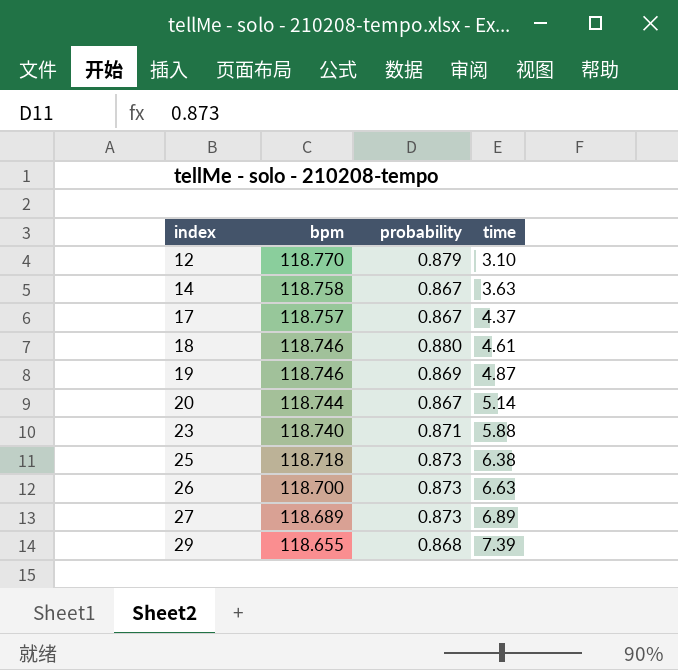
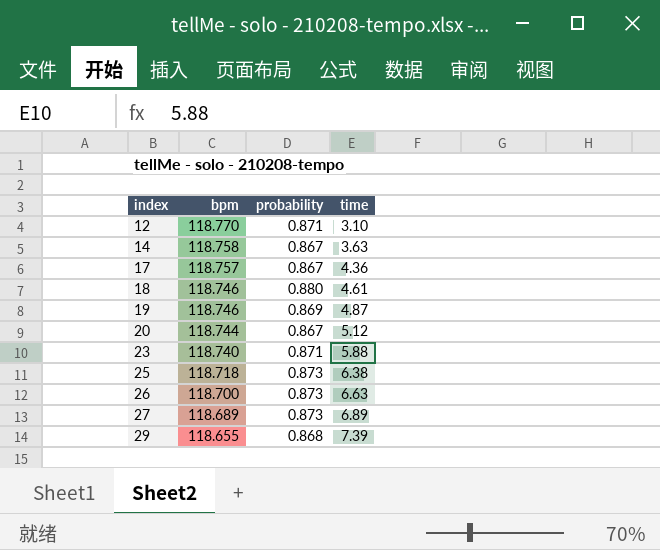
12 | probability: 0.879 -> 0.871
17 | time: 4.37 -> 4.36
20 | time: 5.14 -> 5.12

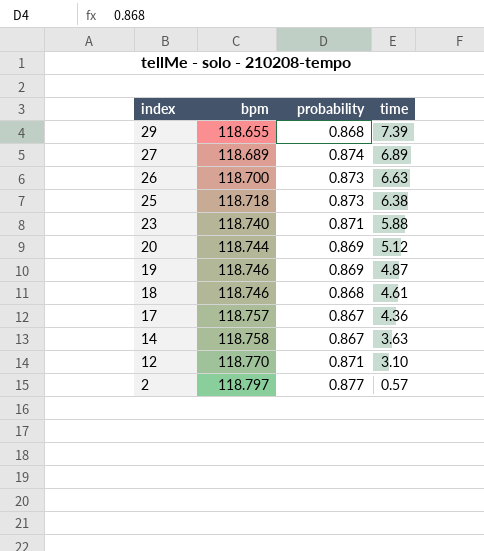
row order: index ascending -> index descending
27 | probability: 0.873 -> 0.874
20 | probability: 0.867 -> 0.869
18 | probability: 0.880 -> 0.868
row 2: none -> 118.797 | 0.877 | 0.57

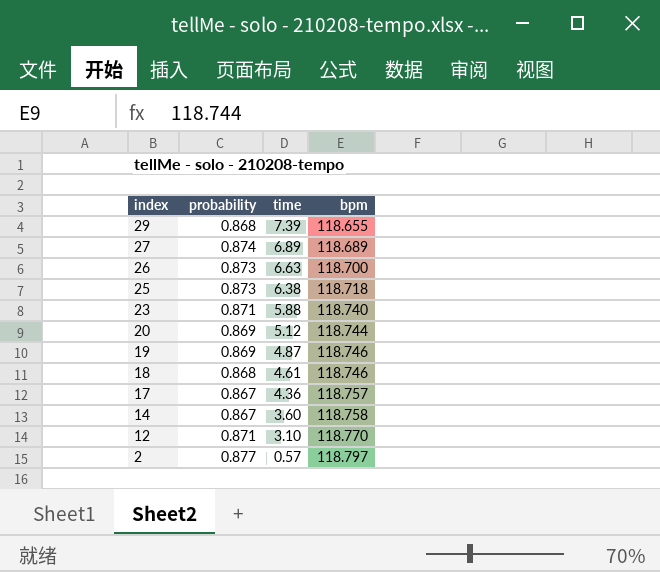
column bpm | position: 2 -> 4
14 | time: 3.63 -> 3.60

